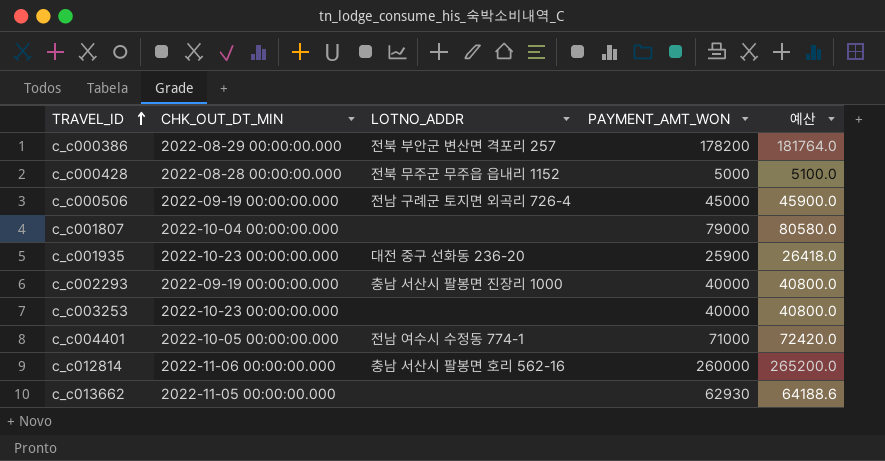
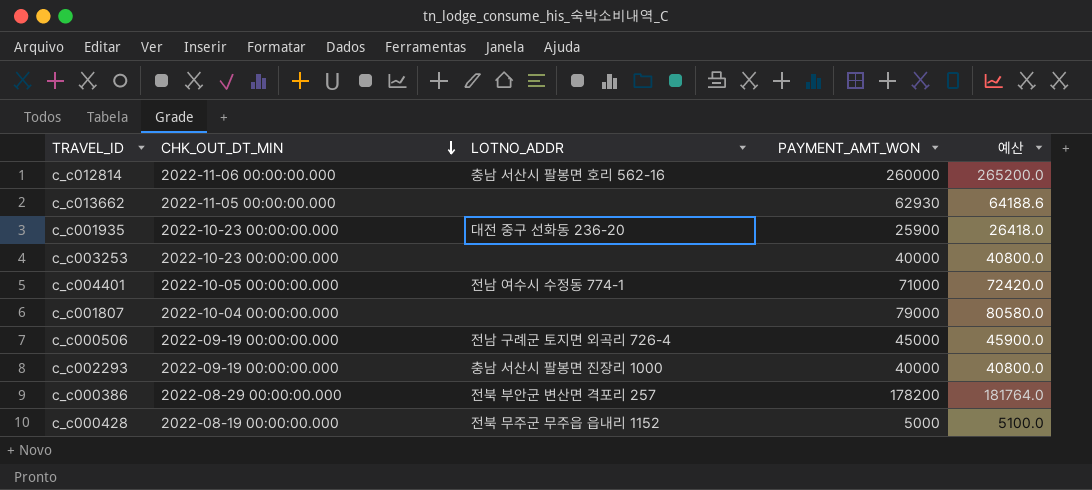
row order: TRAVEL_ID ascending -> CHK_OUT_DT_MIN descending
c_c000428 | CHK_OUT_DT_MIN: 2022-08-28 00:00:00.000 -> 2022-08-19 00:00:00.000

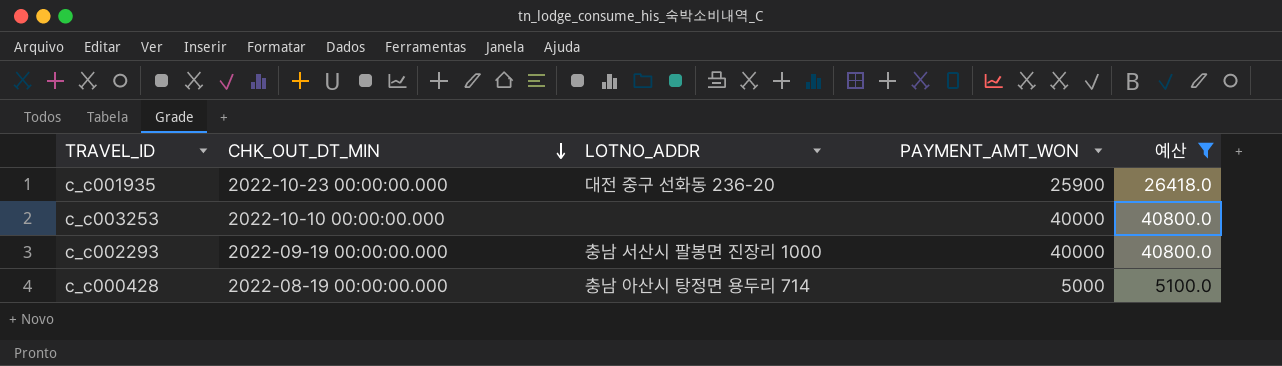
filter: none -> 예산 <= 40800.0
c_c003253 | CHK_OUT_DT_MIN: 2022-10-23 00:00:00.000 -> 2022-10-10 00:00:00.000
c_c000428 | LOTNO_ADDR: 전북 무주군 무주읍 읍내리 1152 -> 충남 아산시 탕정면 용두리 714

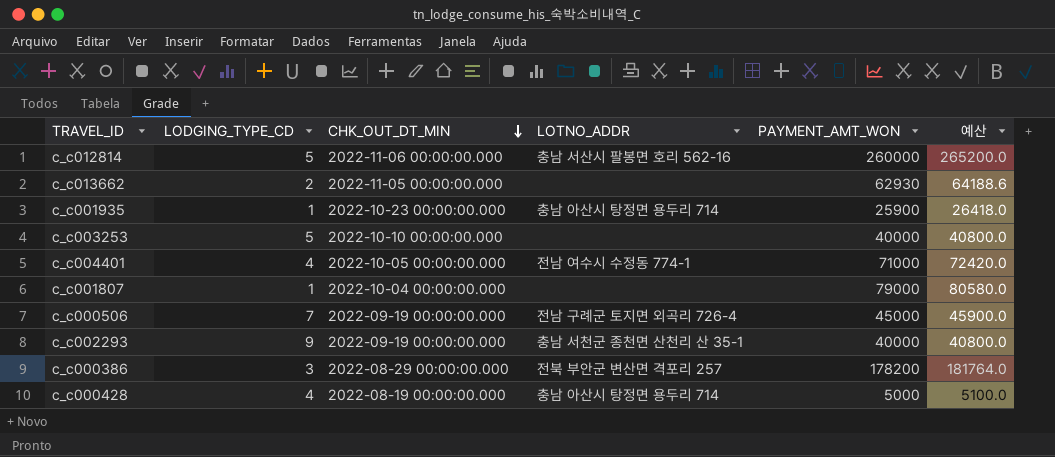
filter: 예산 <= 40800.0 -> none
column LODGING_TYPE_CD | position: none -> 2
c_c001935 | LOTNO_ADDR: 대전 중구 선화동 236-20 -> 충남 아산시 탕정면 용두리 714
c_c002293 | LOTNO_ADDR: 충남 서산시 팔봉면 진장리 1000 -> 충남 서천군 종천면 산천리 산 35-1

